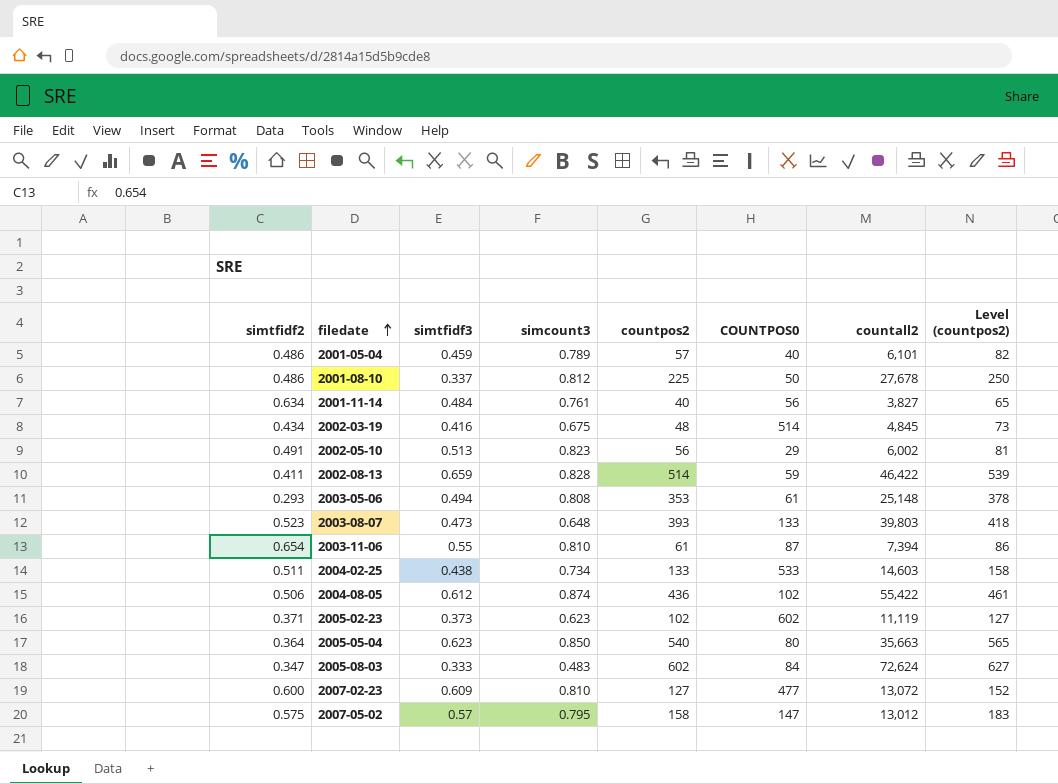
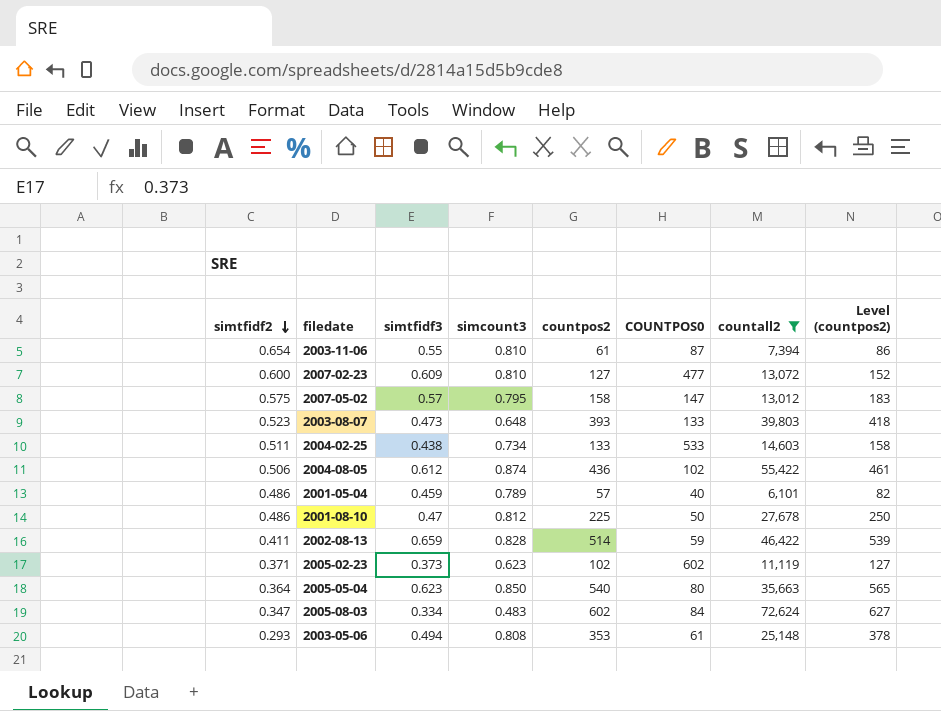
filter: none -> countall2 >= 6,101
row order: filedate ascending -> simtfidf2 descending
2001-08-10 | simtfidf3: 0.337 -> 0.47
2005-08-03 | simtfidf3: 0.333 -> 0.334

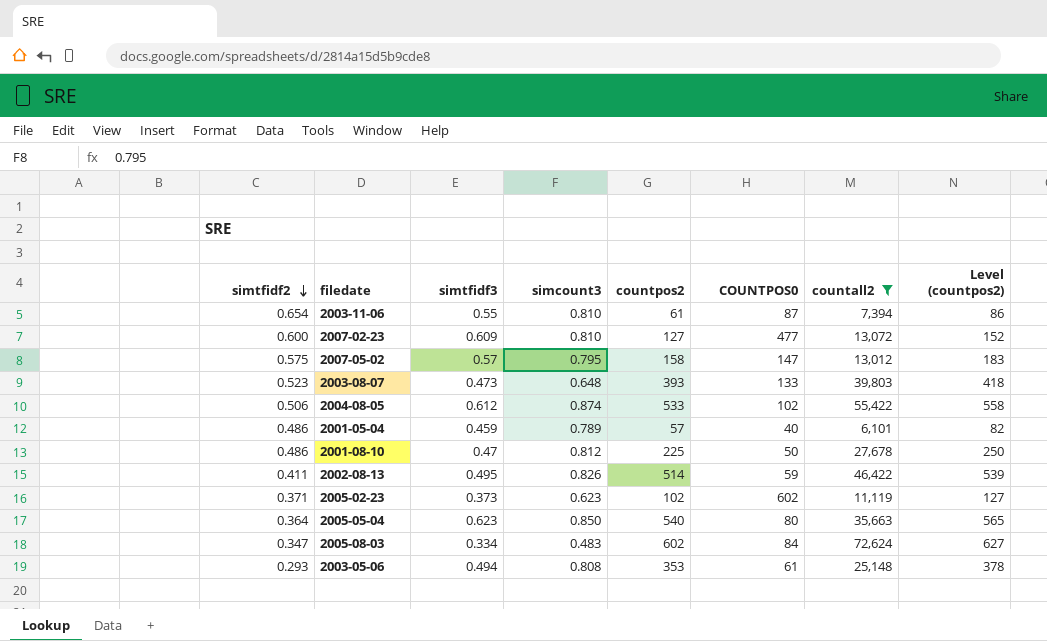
row 2004-02-25: 0.511 | 0.438 | 0.734 | 133 | 533 | 14,603 | 158 -> none
2004-08-05 | countpos2: 436 -> 533
2004-08-05 | Level (countpos2): 461 -> 558
2002-08-13 | simtfidf3: 0.659 -> 0.495
2002-08-13 | simcount3: 0.828 -> 0.826

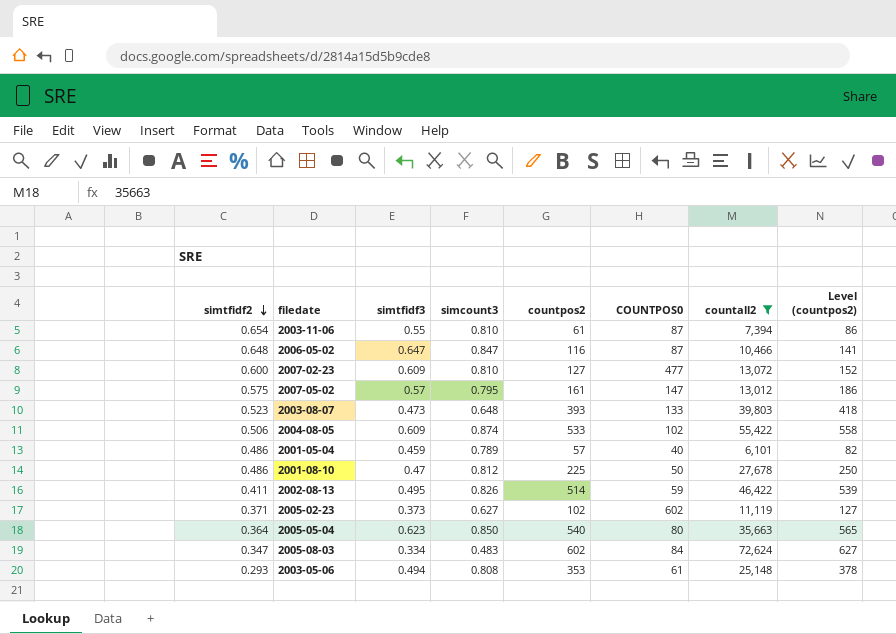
row 2006-05-02: none -> 0.648 | 0.647 | 0.847 | 116 | 87 | 10,466 | 141
2007-05-02 | countpos2: 158 -> 161
2007-05-02 | Level (countpos2): 183 -> 186
2004-08-05 | simtfidf3: 0.612 -> 0.609
2005-02-23 | simcount3: 0.623 -> 0.627

